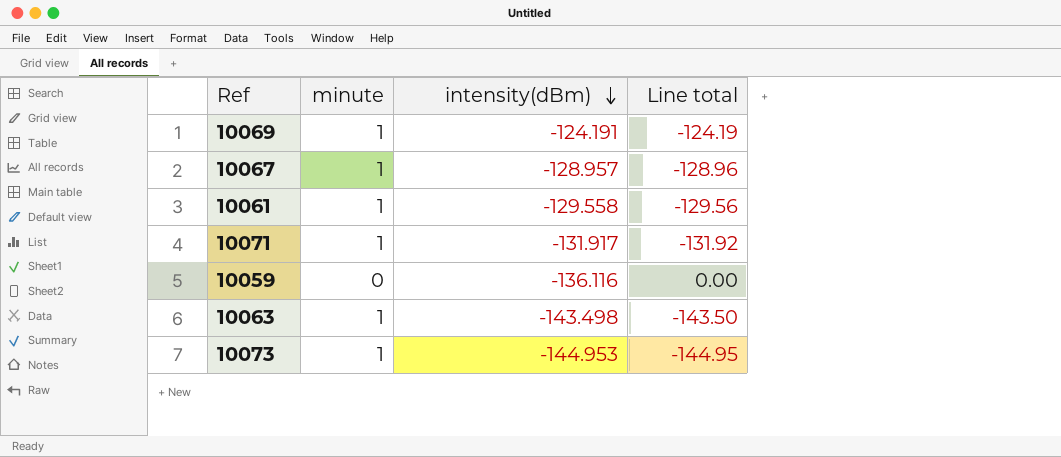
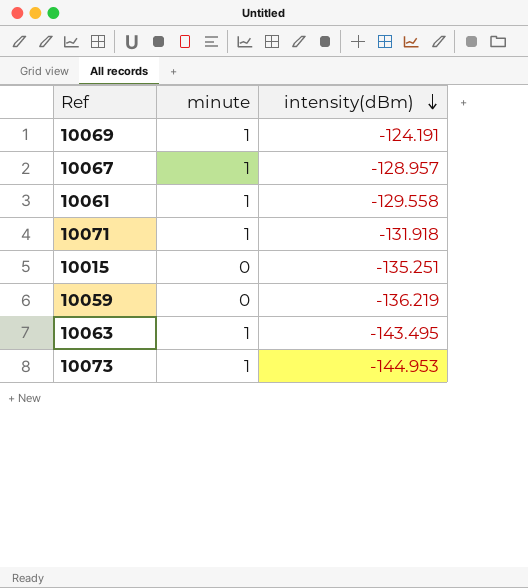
column Line total | formula: [minute] * [intensity(dBm)] -> none
10071 | intensity(dBm): -131.917 -> -131.918
row 10015: none -> 0 | -135.251
10059 | intensity(dBm): -136.116 -> -136.219
10063 | intensity(dBm): -143.498 -> -143.495

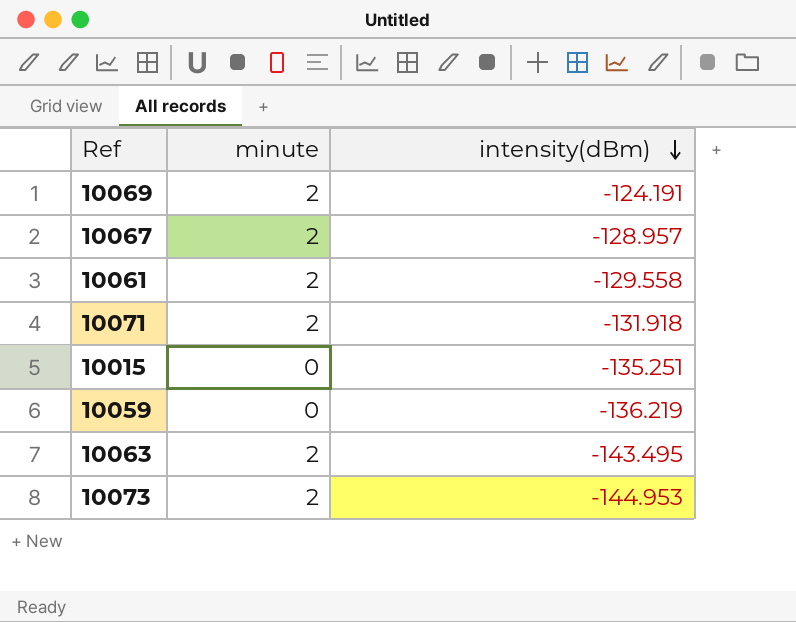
10069 | minute: 1 -> 2
10067 | minute: 1 -> 2
10061 | minute: 1 -> 2
10071 | minute: 1 -> 2
10063 | minute: 1 -> 2
10073 | minute: 1 -> 2

